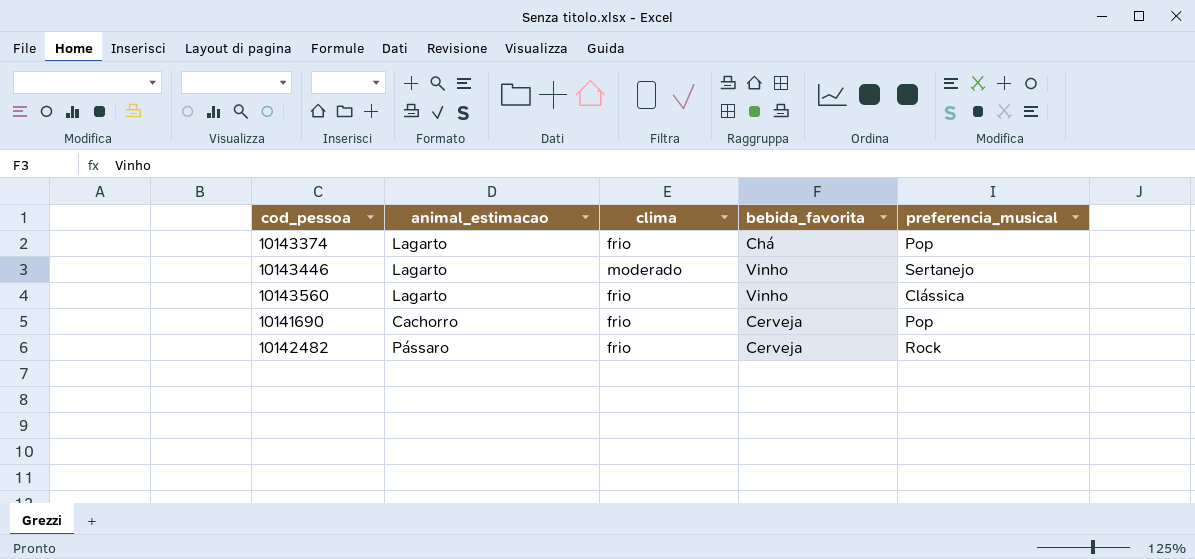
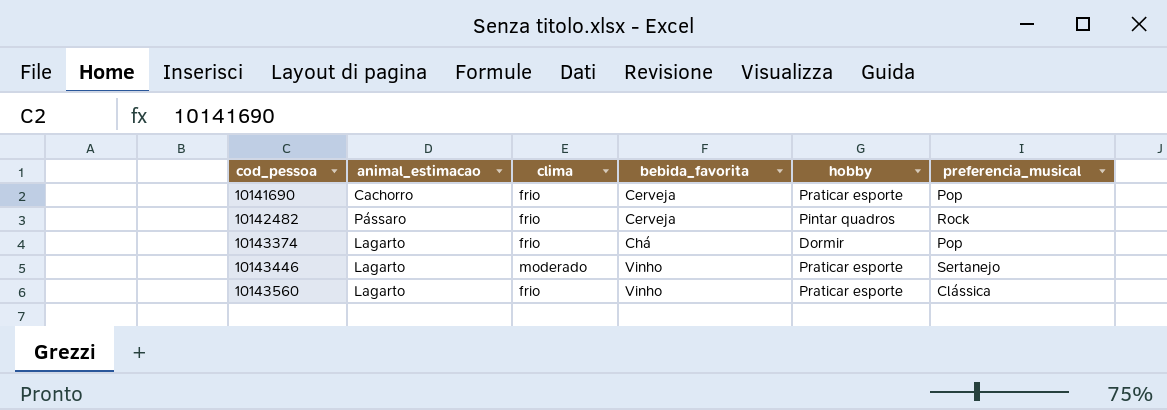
row order: none -> cod_pessoa ascending
column hobby | position: none -> 5

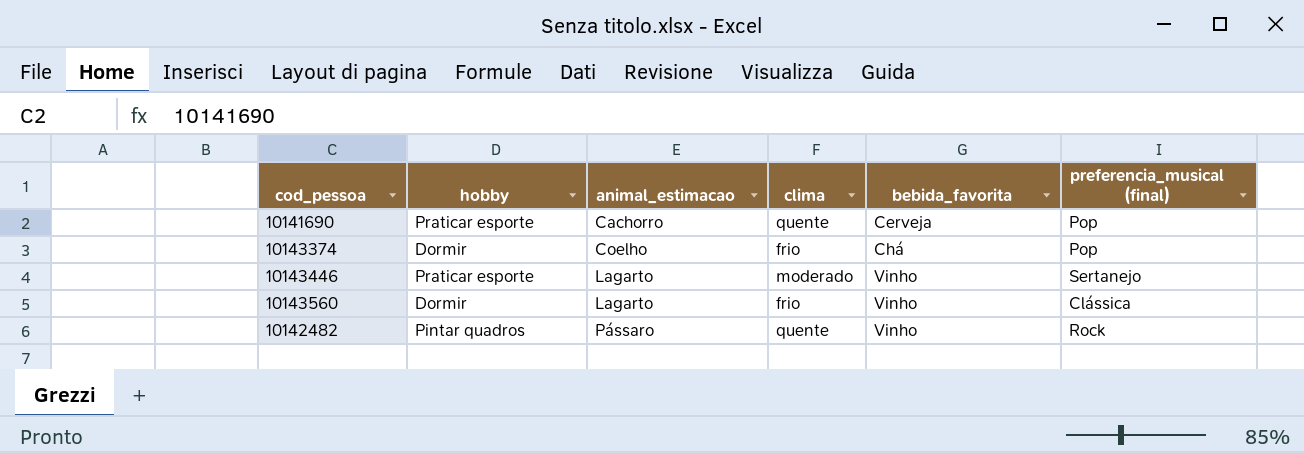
row order: cod_pessoa ascending -> animal_estimacao ascending
column hobby | position: 5 -> 2
column name: preferencia_musical -> preferencia_musical (final)
10141690 | clima: frio -> quente
10143374 | animal_estimacao: Lagarto -> Coelho
10143560 | hobby: Praticar esporte -> Dormir
10142482 | clima: frio -> quente
10142482 | bebida_favorita: Cerveja -> Vinho

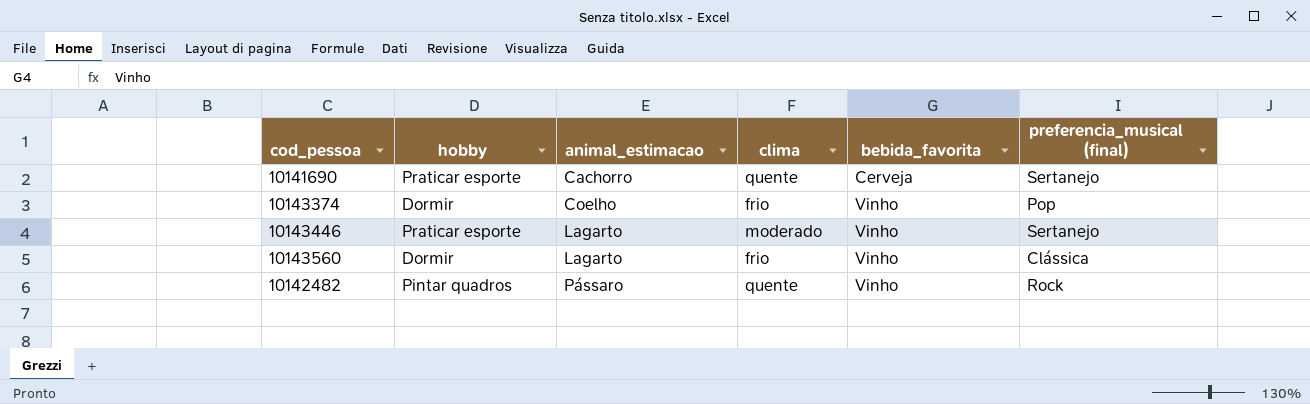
10141690 | preferencia_musical (final): Pop -> Sertanejo
10143374 | bebida_favorita: Chá -> Vinho

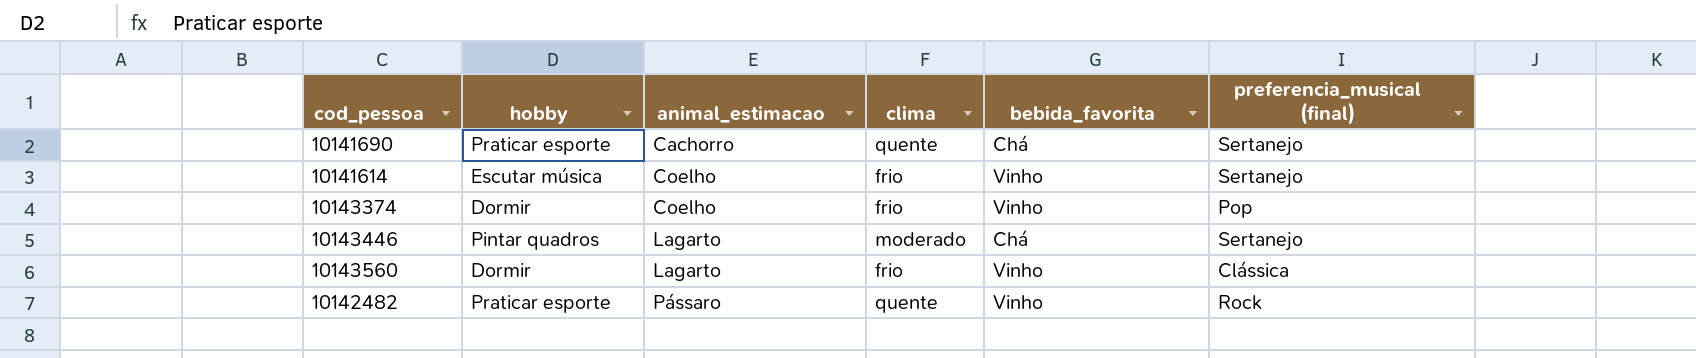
10141690 | bebida_favorita: Cerveja -> Chá
row 10141614: none -> Escutar música | Coelho | frio | Vinho | Sertanejo
10143446 | hobby: Praticar esporte -> Pintar quadros
10143446 | bebida_favorita: Vinho -> Chá
10142482 | hobby: Pintar quadros -> Praticar esporte

